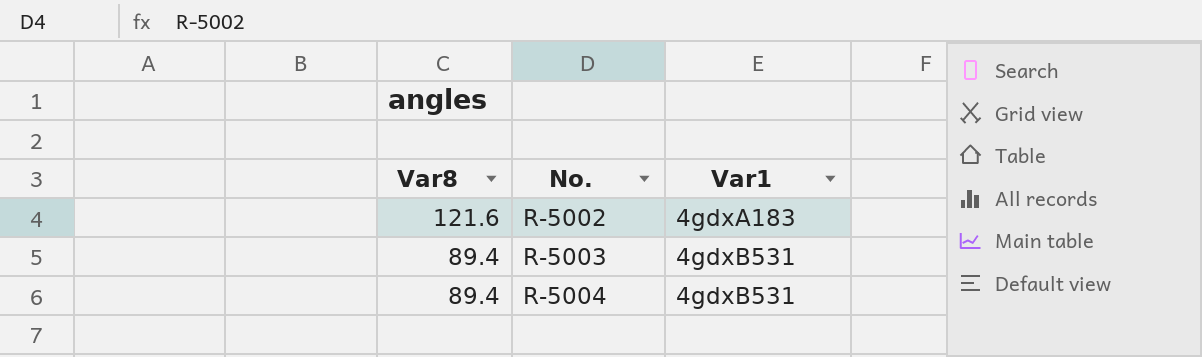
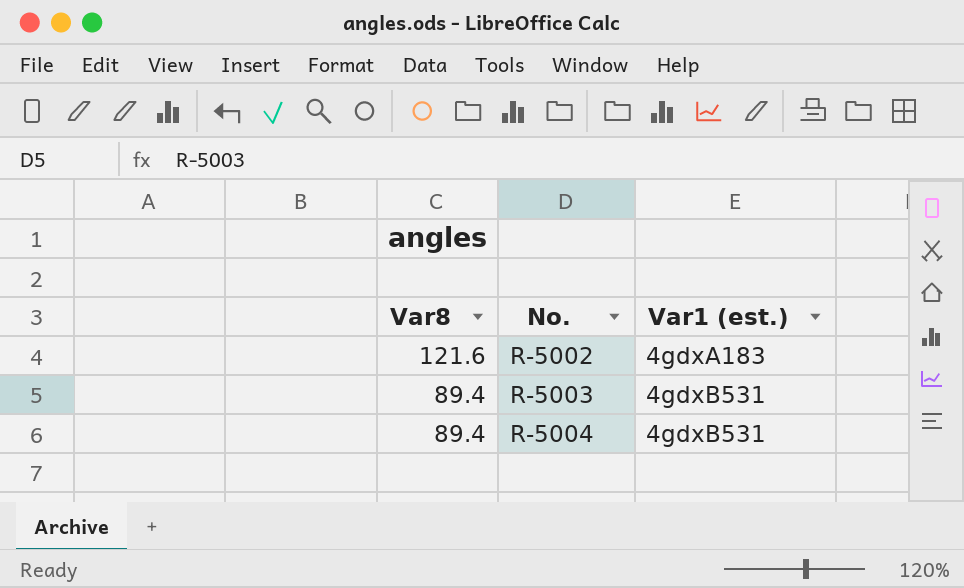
column name: Var1 -> Var1 (est.)

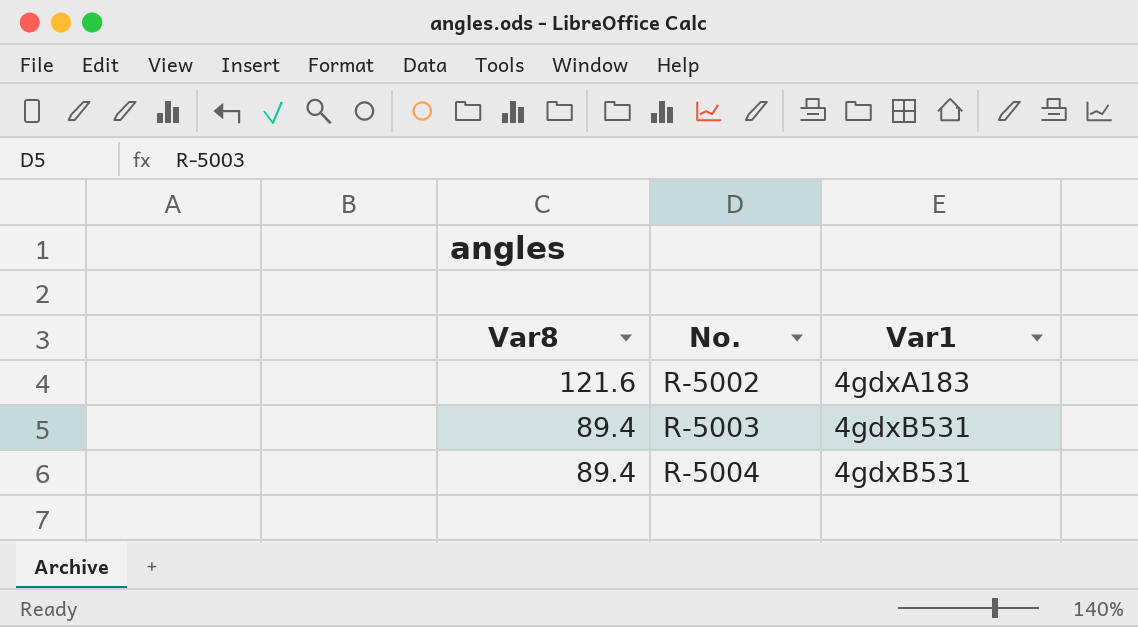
column name: Var1 (est.) -> Var1

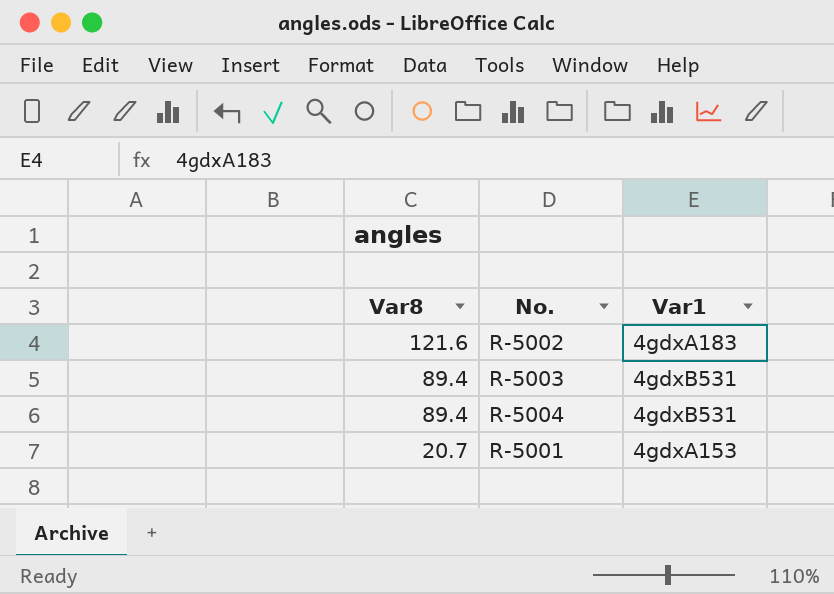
row R-5001: none -> 20.7 | 4gdxA153

